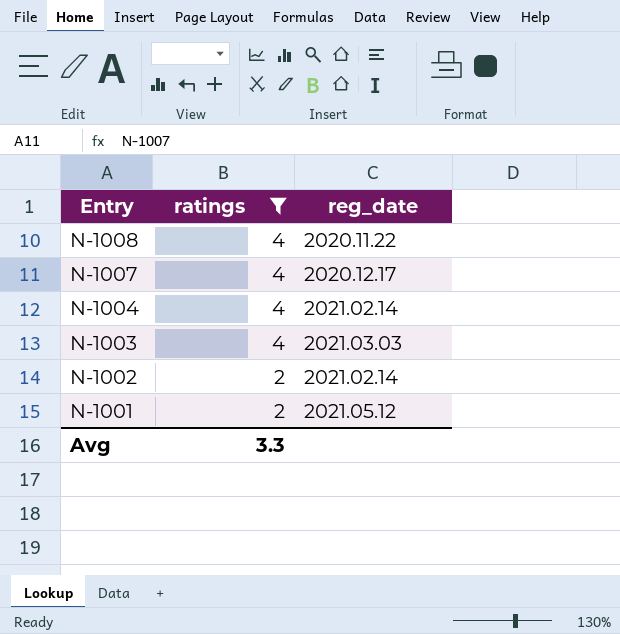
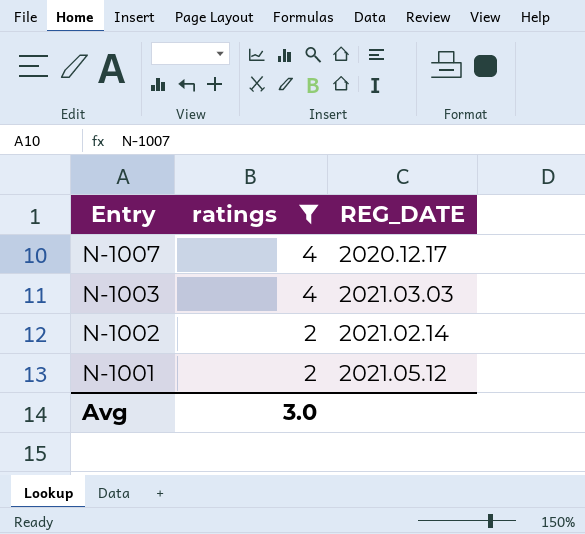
column name: reg_date -> REG_DATE
row N-1008: 4 | 2020.11.22 -> none
row N-1004: 4 | 2021.02.14 -> none
Avg | ratings: 3.3 -> 3.0

